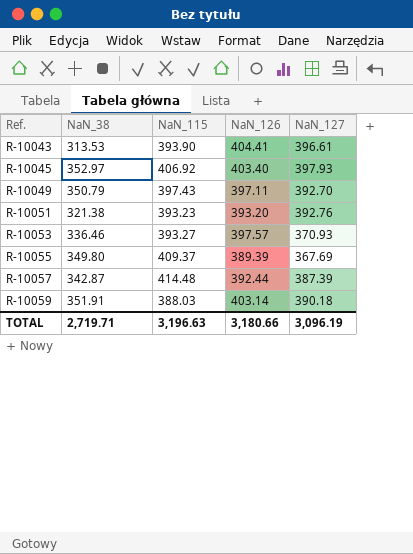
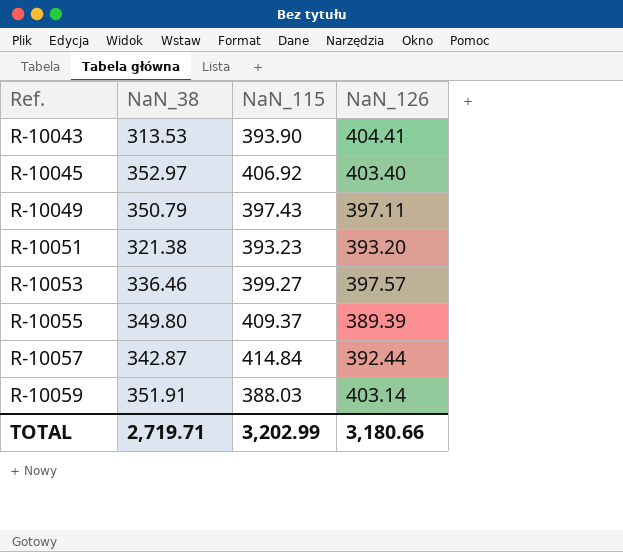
column NaN_127 | position: 5 -> none
R-10053 | NaN_115: 393.27 -> 399.27
R-10057 | NaN_115: 414.48 -> 414.84
TOTAL | NaN_115: 3,196.63 -> 3,202.99

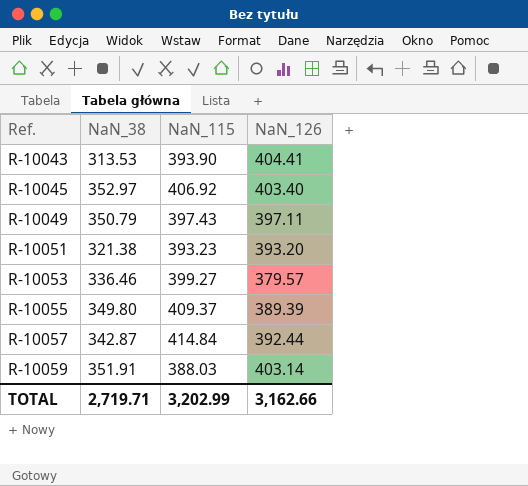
R-10053 | NaN_126: 397.57 -> 379.57
TOTAL | NaN_126: 3,180.66 -> 3,162.66

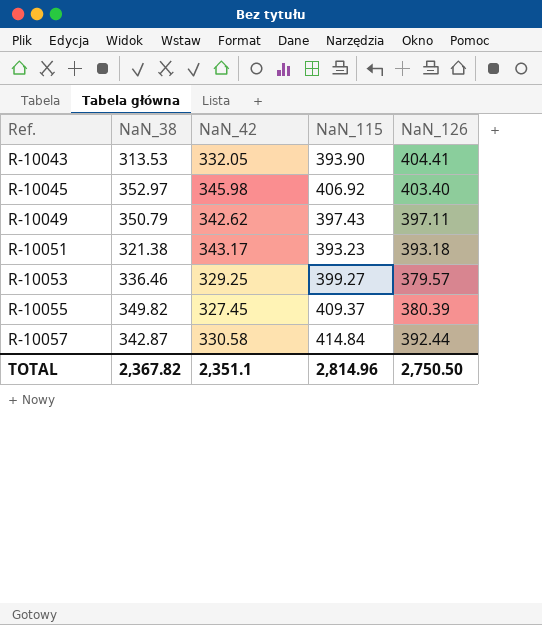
column NaN_42 | position: none -> 3
row R-10059: 351.91 | 388.03 | 403.14 -> none
R-10051 | NaN_126: 393.20 -> 393.18
R-10055 | NaN_38: 349.80 -> 349.82
R-10055 | NaN_126: 389.39 -> 380.39
TOTAL | NaN_38: 2,719.71 -> 2,367.82
TOTAL | NaN_115: 3,202.99 -> 2,814.96
TOTAL | NaN_126: 3,162.66 -> 2,750.50

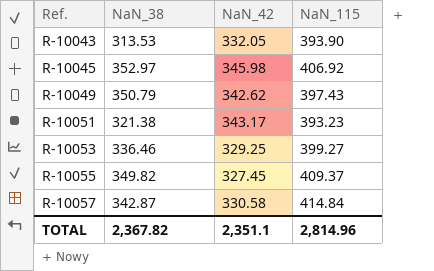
column NaN_126 | position: 5 -> none

